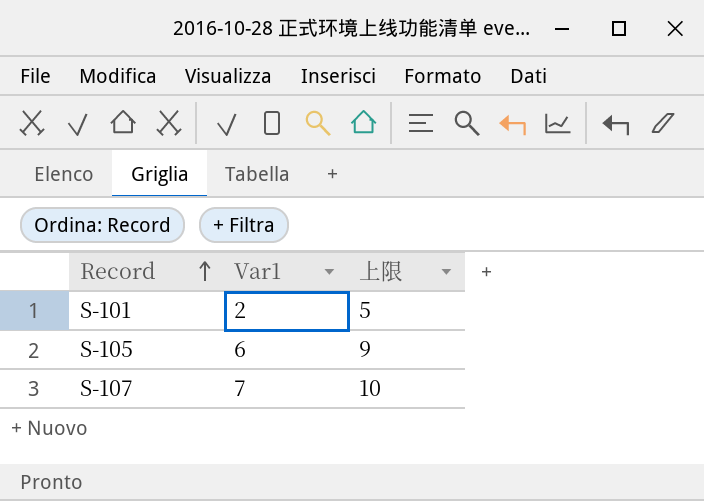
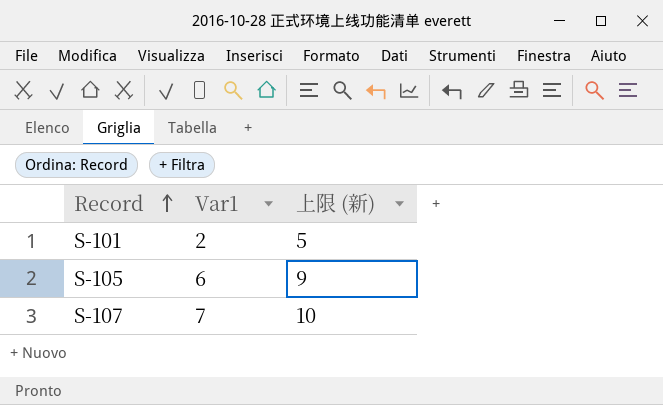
column name: 上限 -> 上限 (新)

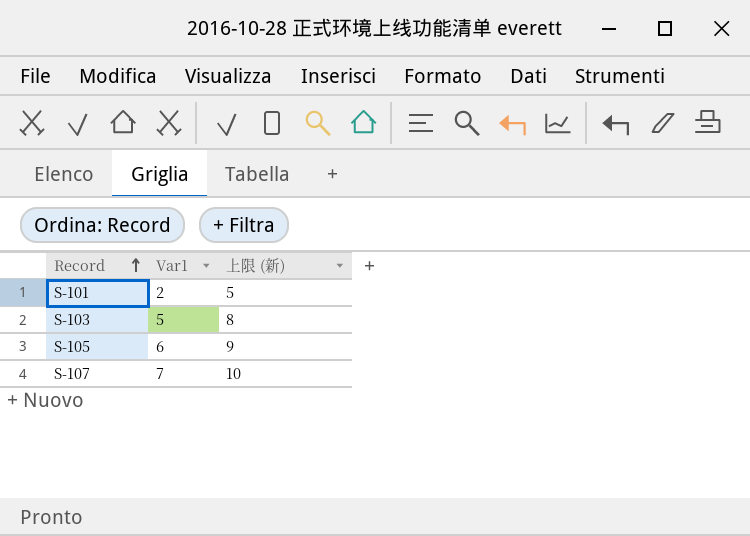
row S-103: none -> 5 | 8

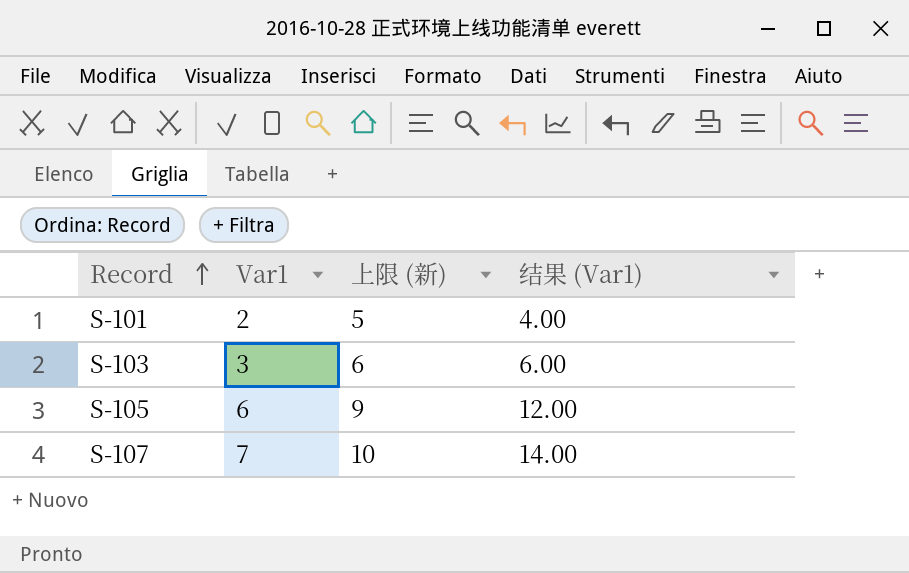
column 结果 (Var1) | formula: none -> [Var1] * 2
S-103 | Var1: 5 -> 3
S-103 | 上限 (新): 8 -> 6

